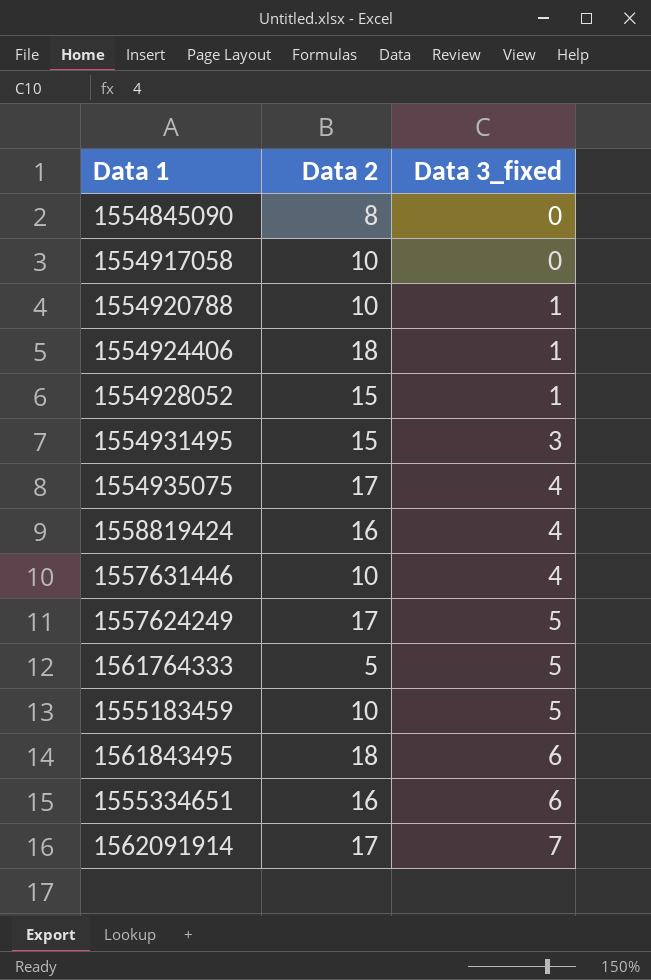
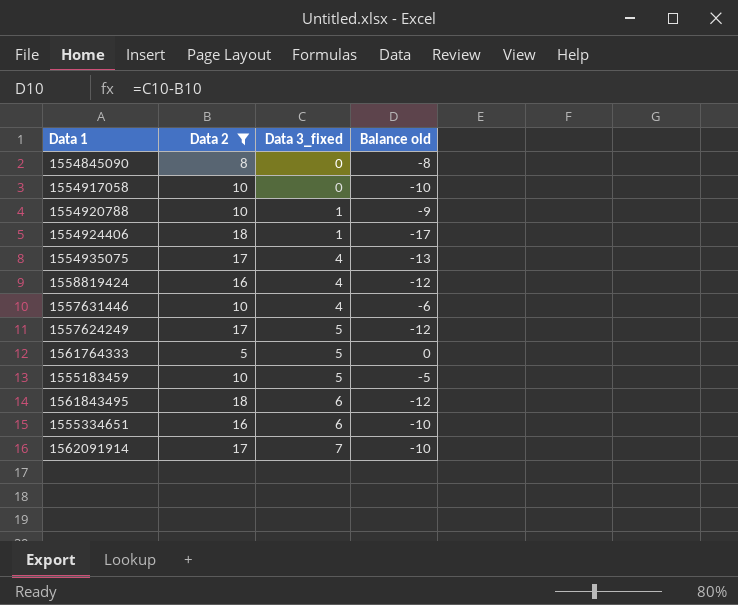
filter: none -> Data 2 != 15
column Balance old | formula: none -> [Data 3_fixed] - [Data 2]

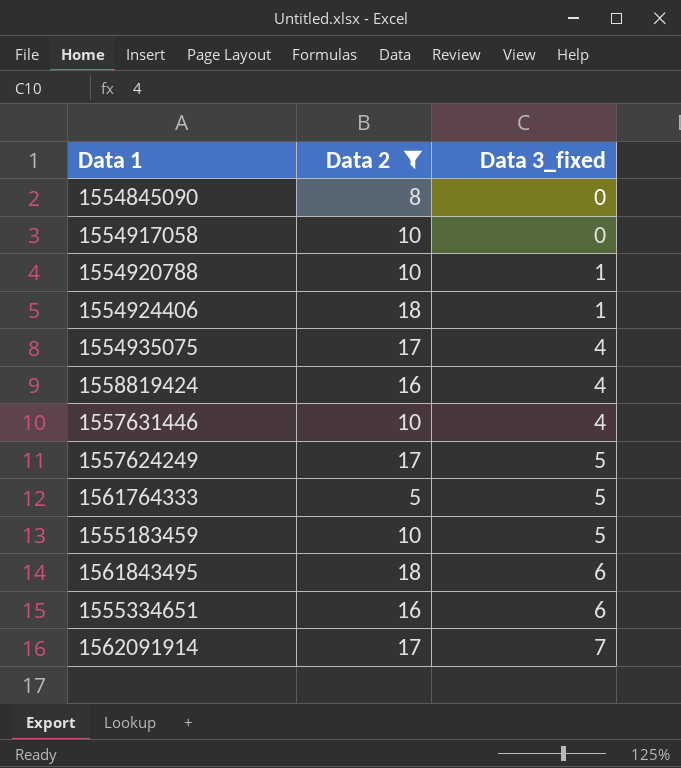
column Balance old | formula: [Data 3_fixed] - [Data 2] -> none

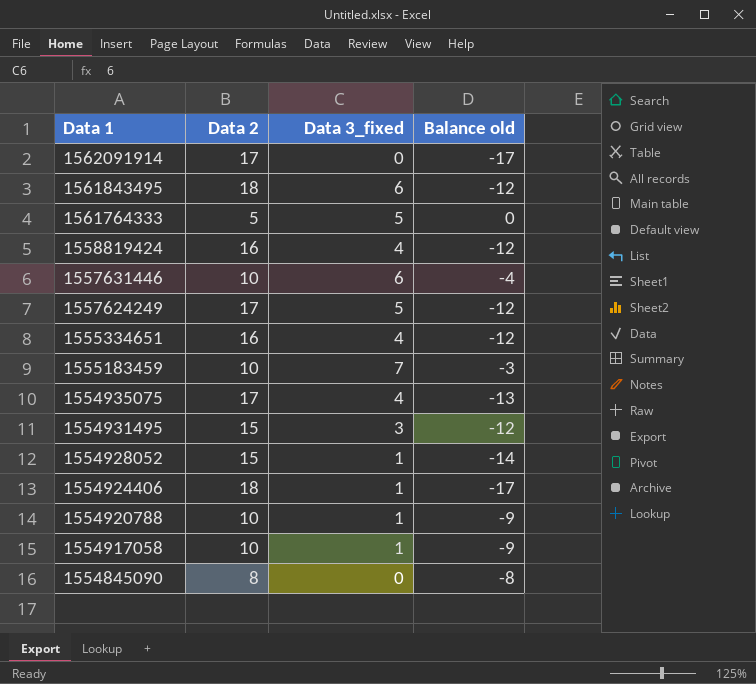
filter: Data 2 != 15 -> none
row order: Data 3_fixed ascending -> Data 1 descending
column Balance old | formula: none -> [Data 3_fixed] - [Data 2]
1562091914 | Data 3_fixed: 7 -> 0
1557631446 | Data 3_fixed: 4 -> 6
1555334651 | Data 3_fixed: 6 -> 4
1555183459 | Data 3_fixed: 5 -> 7
1554917058 | Data 3_fixed: 0 -> 1

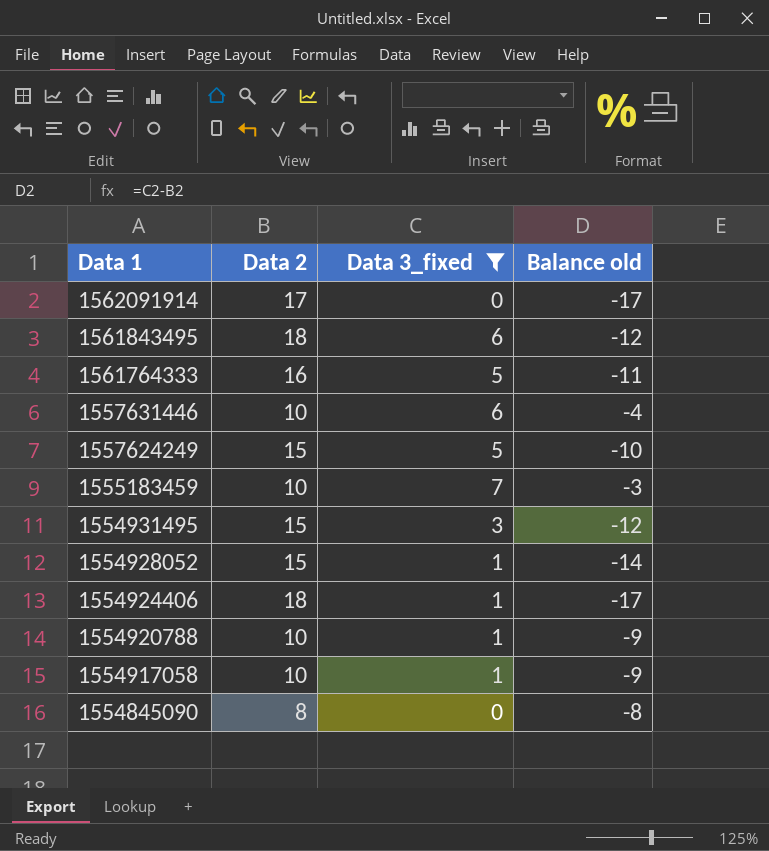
filter: none -> Data 3_fixed != 4
1561764333 | Data 2: 5 -> 16
1561764333 | Balance old: 0 -> -11
1557624249 | Data 2: 17 -> 15
1557624249 | Balance old: -12 -> -10

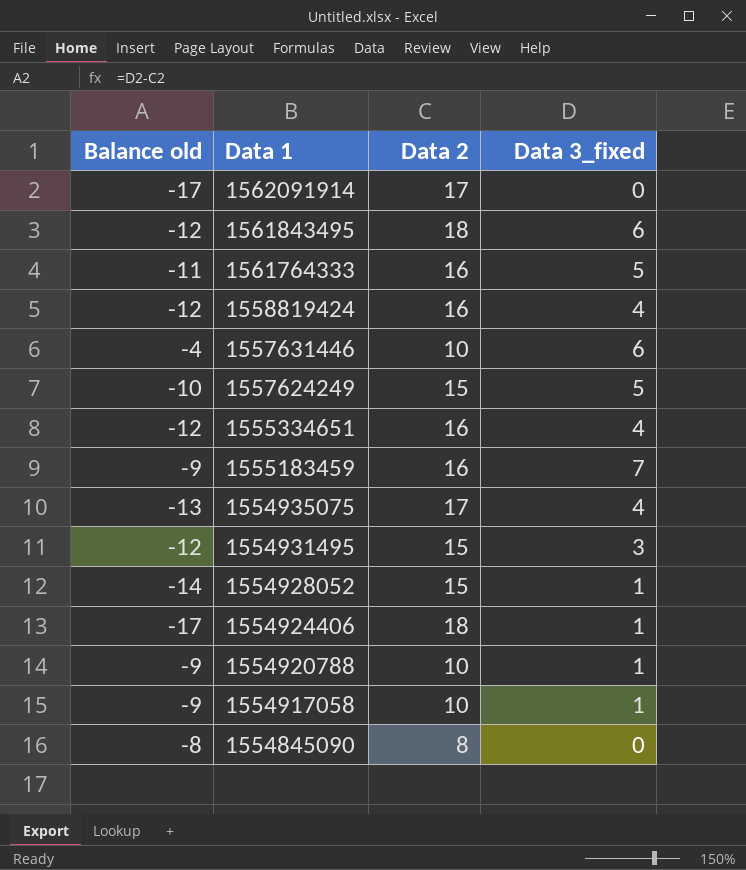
filter: Data 3_fixed != 4 -> none
column Balance old | position: 4 -> 1
1555183459 | Balance old: -3 -> -9
1555183459 | Data 2: 10 -> 16

